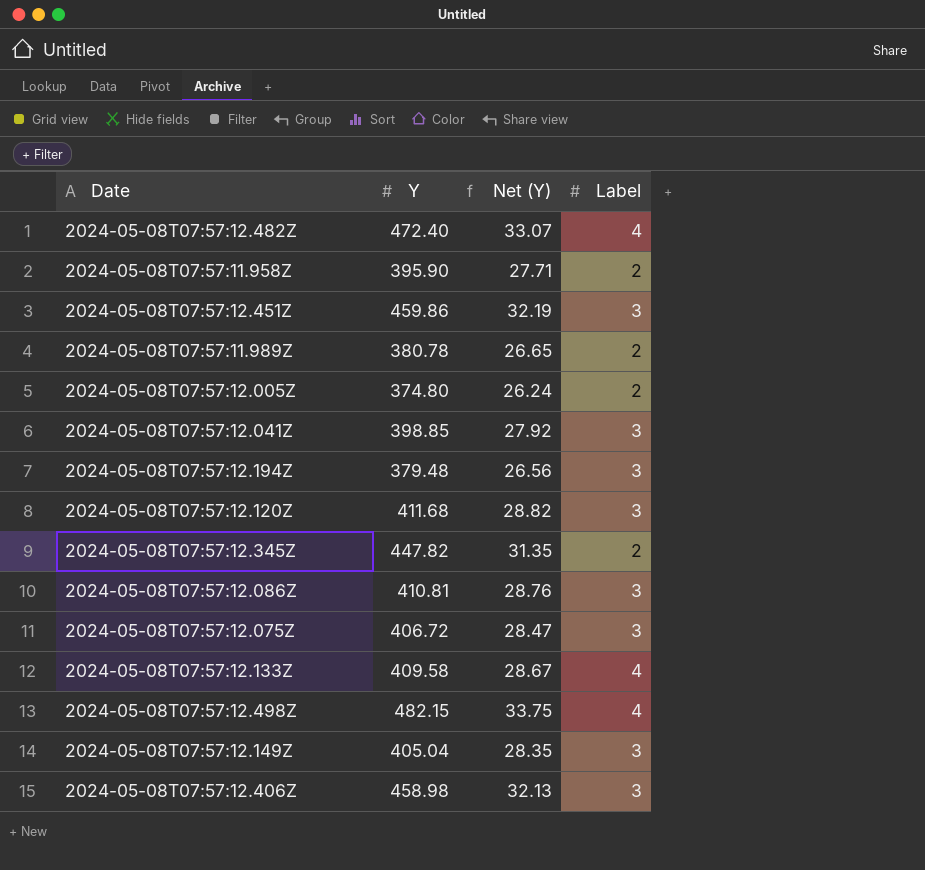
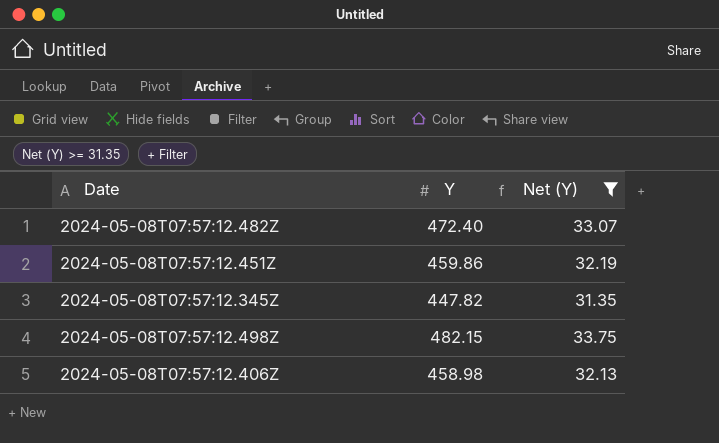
filter: none -> Net (Y) >= 31.35
column Label | position: 4 -> none

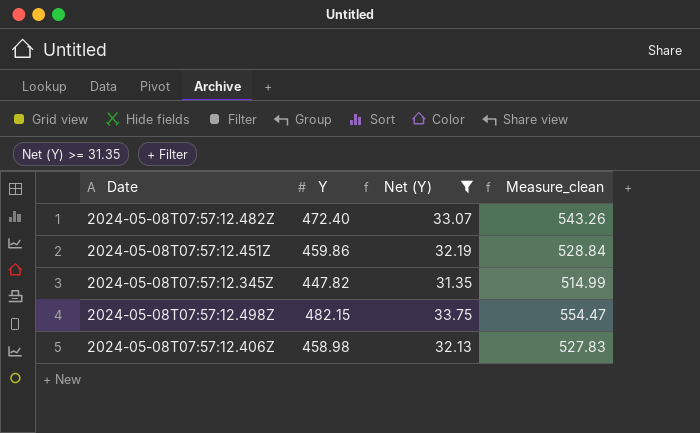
column Measure_clean | formula: none -> [Y] * 1.15

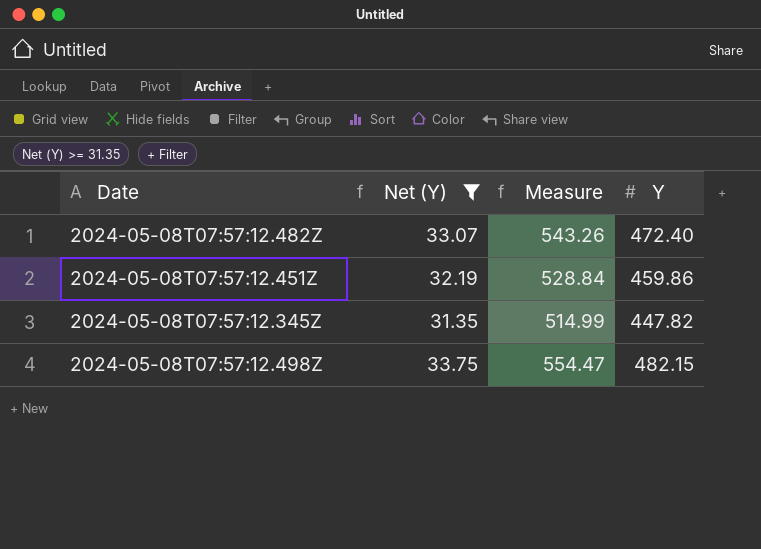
column name: Measure_clean -> Measure
column Y | position: 2 -> 4
row 2024-05-08T07:57:12.406Z: 458.98 | 32.13 | 527.83 -> none

